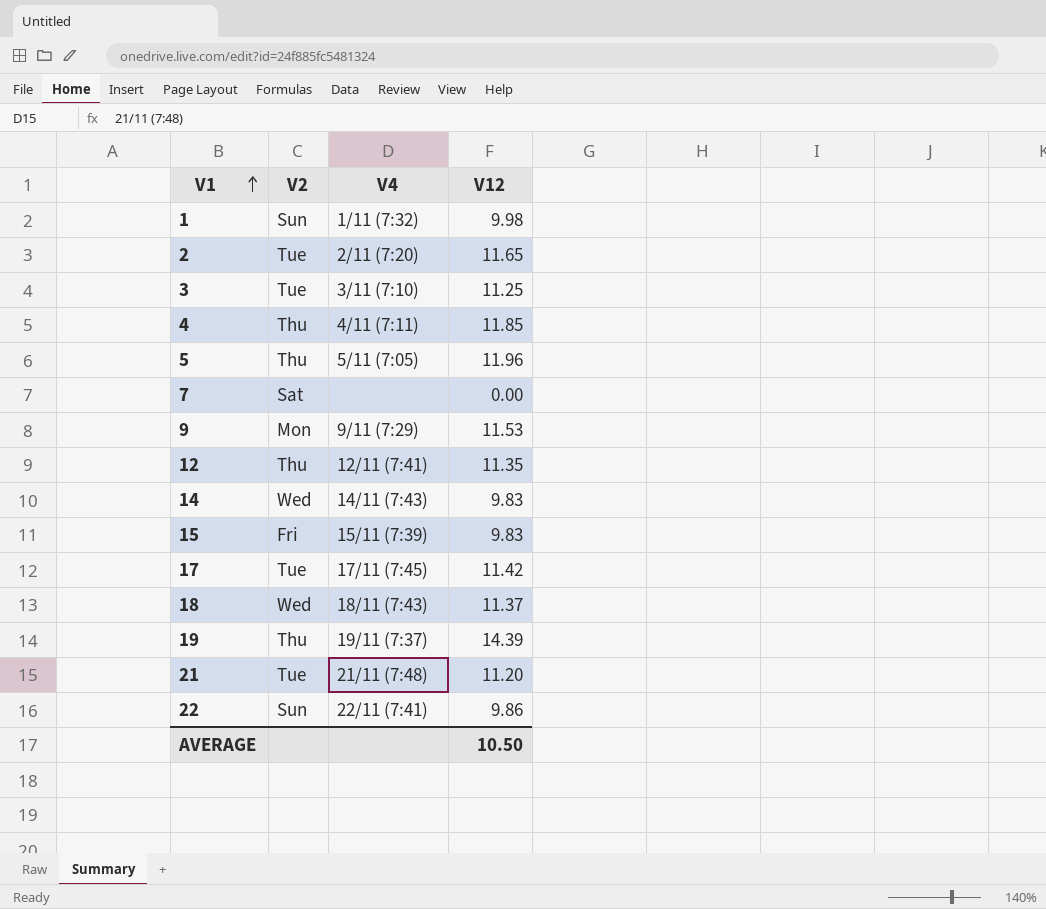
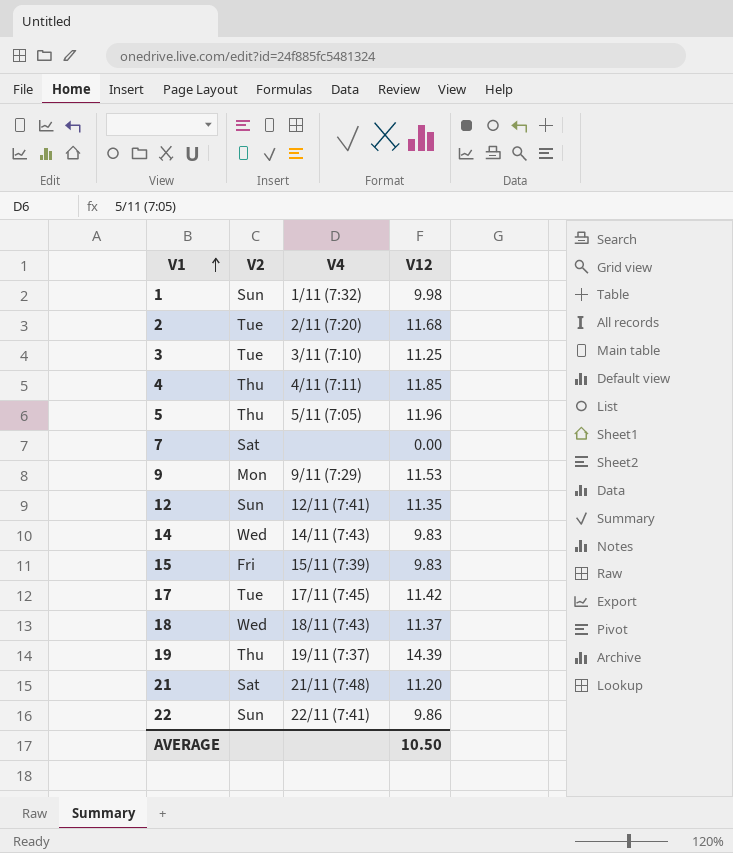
2 | V12: 11.65 -> 11.68
12 | V2: Thu -> Sun
21 | V2: Tue -> Sat

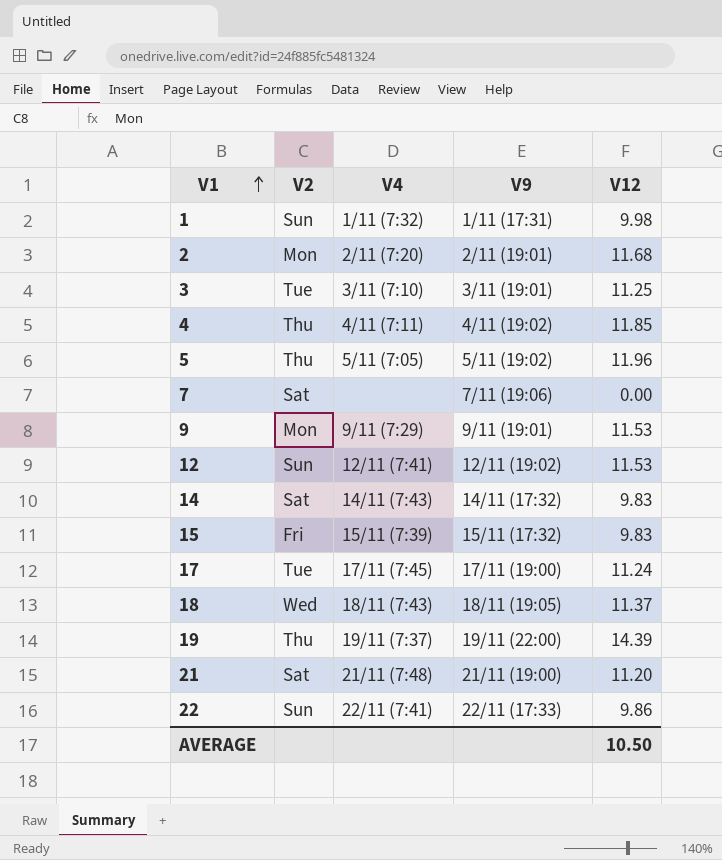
column V9 | position: none -> 4
2 | V2: Tue -> Mon
12 | V12: 11.35 -> 11.53
14 | V2: Wed -> Sat
17 | V12: 11.42 -> 11.24

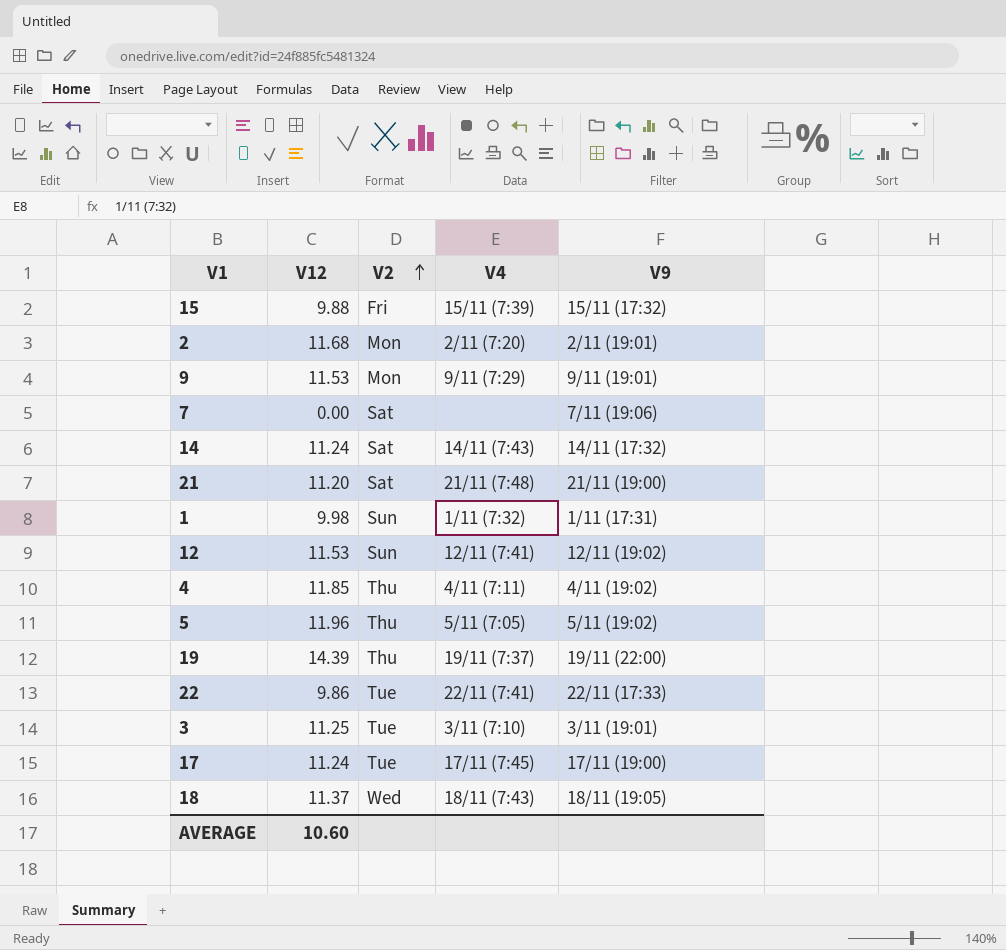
row order: V1 ascending -> V2 ascending
column V12 | position: 5 -> 2
15 | V12: 9.83 -> 9.88
14 | V12: 9.83 -> 11.24
22 | V2: Sun -> Tue
AVERAGE | V12: 10.50 -> 10.60

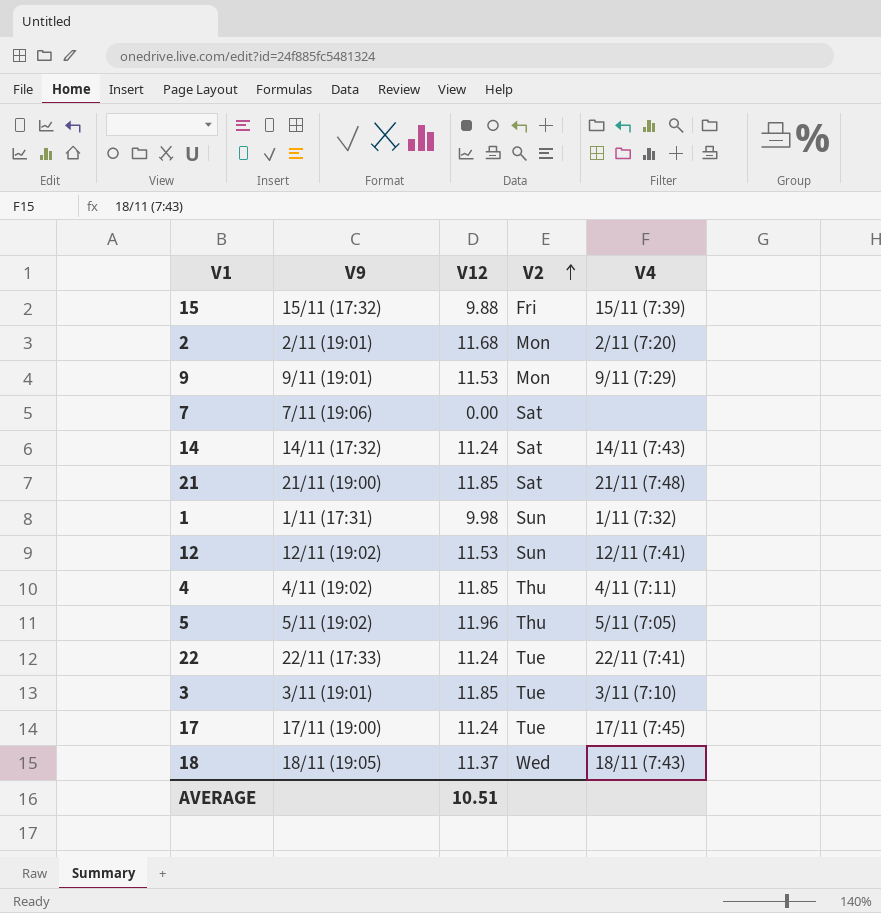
column V9 | position: 5 -> 2
row 19: 14.39 | Thu | 19/11 (7:37) | 19/11 (22:00) -> none
21 | V12: 11.20 -> 11.85
22 | V12: 9.86 -> 11.24
3 | V12: 11.25 -> 11.85
AVERAGE | V12: 10.60 -> 10.51

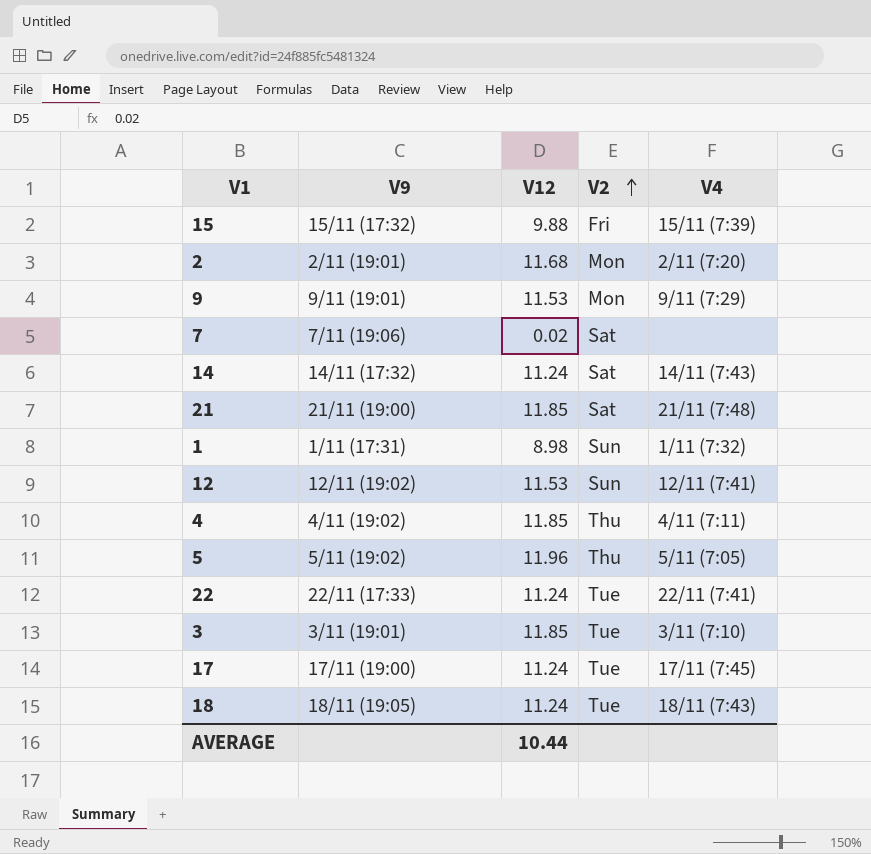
7 | V12: 0.00 -> 0.02
1 | V12: 9.98 -> 8.98
18 | V12: 11.37 -> 11.24
18 | V2: Wed -> Tue
AVERAGE | V12: 10.51 -> 10.44

